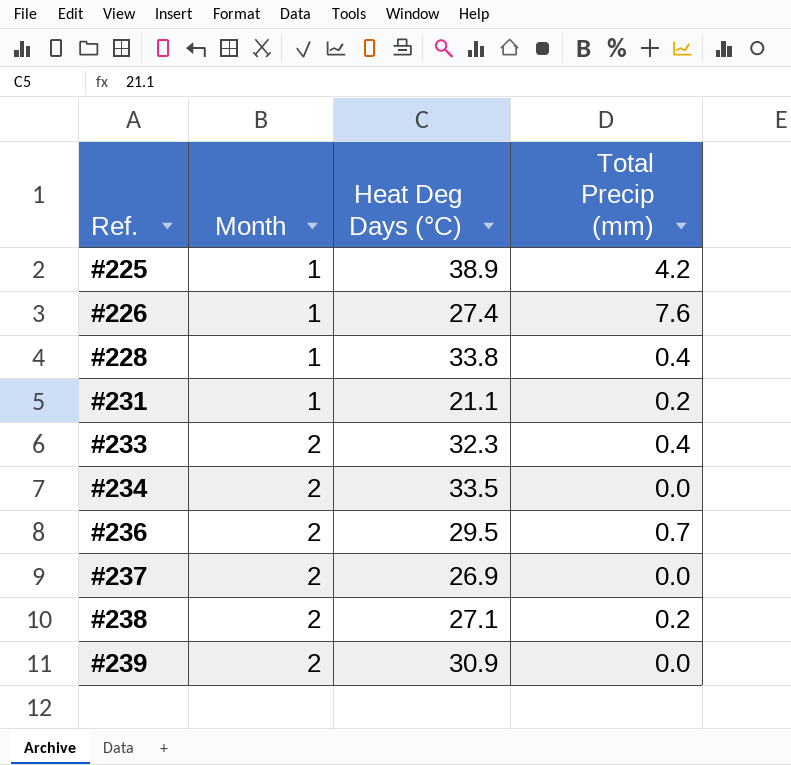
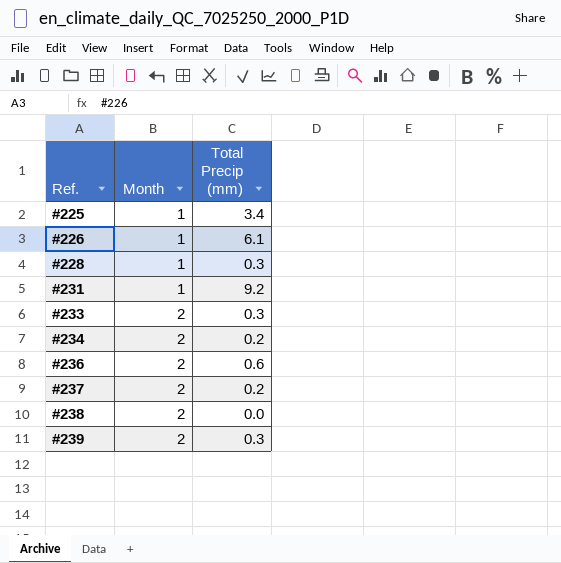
column Heat Deg Days (°C) | position: 3 -> none
#225 | Total Precip (mm): 4.2 -> 3.4
#226 | Total Precip (mm): 7.6 -> 6.1
#228 | Total Precip (mm): 0.4 -> 0.3
#231 | Total Precip (mm): 0.2 -> 9.2
#233 | Total Precip (mm): 0.4 -> 0.3
#234 | Total Precip (mm): 0.0 -> 0.2
#236 | Total Precip (mm): 0.7 -> 0.6
#237 | Total Precip (mm): 0.0 -> 0.2
#238 | Total Precip (mm): 0.2 -> 0.0
#239 | Total Precip (mm): 0.0 -> 0.3

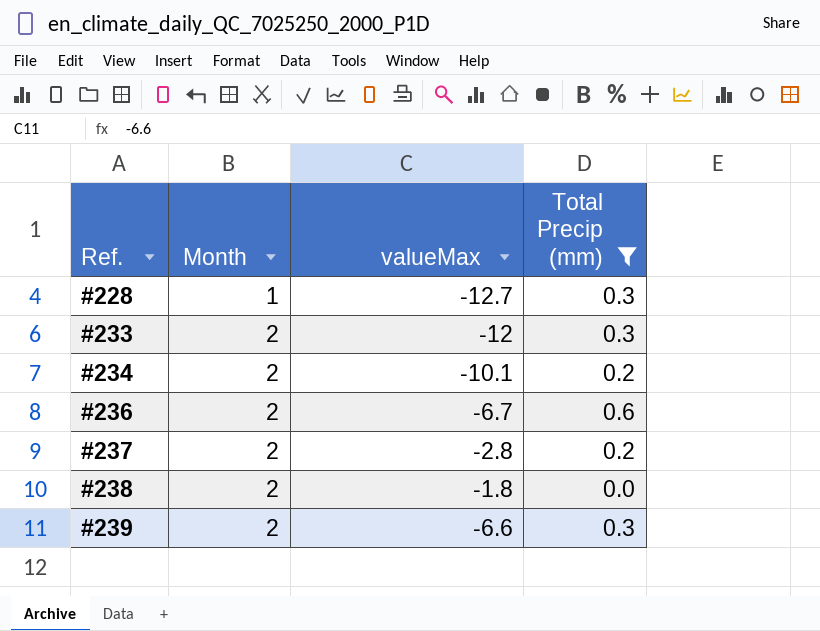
filter: none -> Total Precip (mm) <= 0.6
column valueMax | position: none -> 3

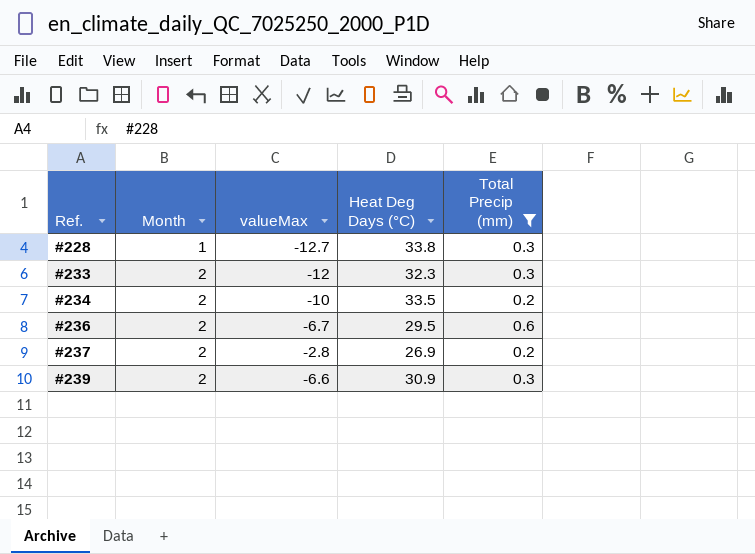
column Heat Deg Days (°C) | position: none -> 4
row #238: 2 | -1.8 | 0.0 -> none
#234 | valueMax: -10.1 -> -10

